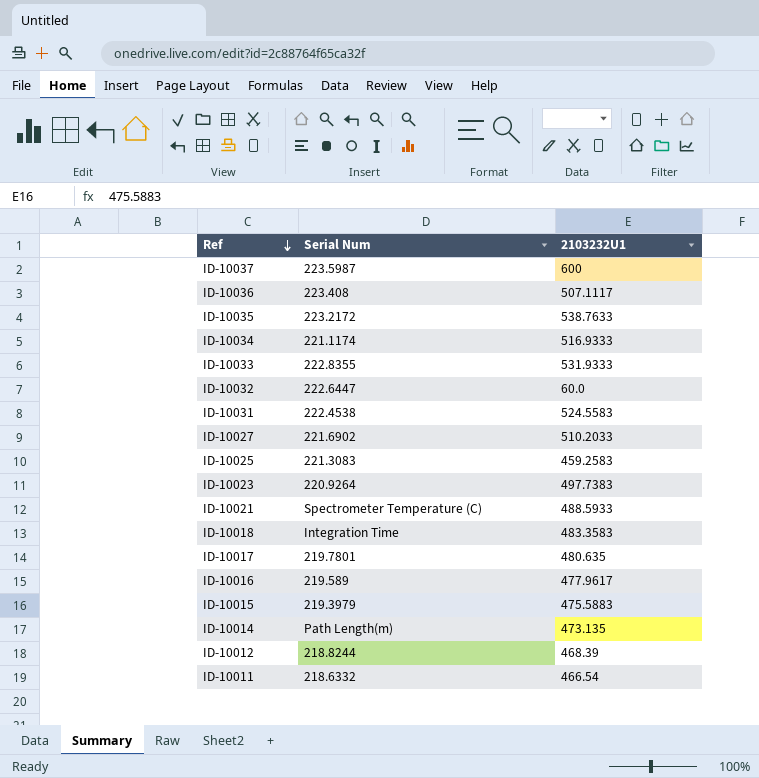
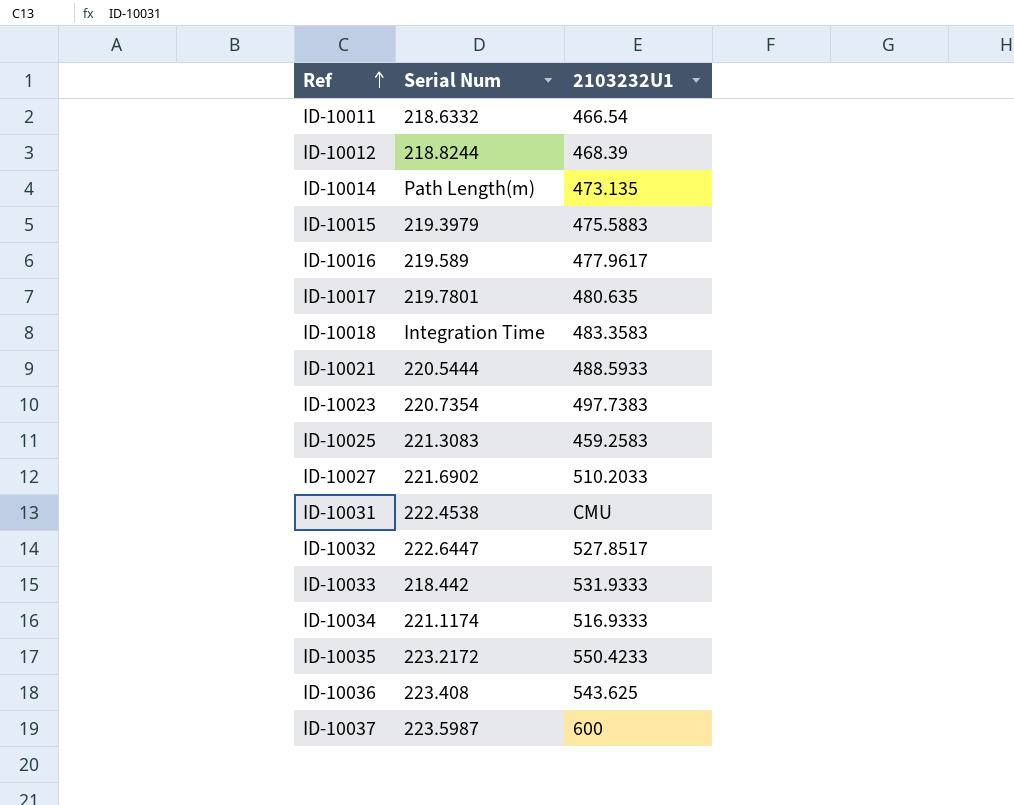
row order: Ref descending -> Ref ascending
ID-10021 | Serial Num: Spectrometer Temperature (C) -> 220.5444
ID-10023 | Serial Num: 220.9264 -> 220.7354
ID-10031 | 2103232U1: 524.5583 -> CMU
ID-10032 | 2103232U1: 60.0 -> 527.8517
ID-10033 | Serial Num: 222.8355 -> 218.442
ID-10035 | 2103232U1: 538.7633 -> 550.4233
ID-10036 | 2103232U1: 507.1117 -> 543.625

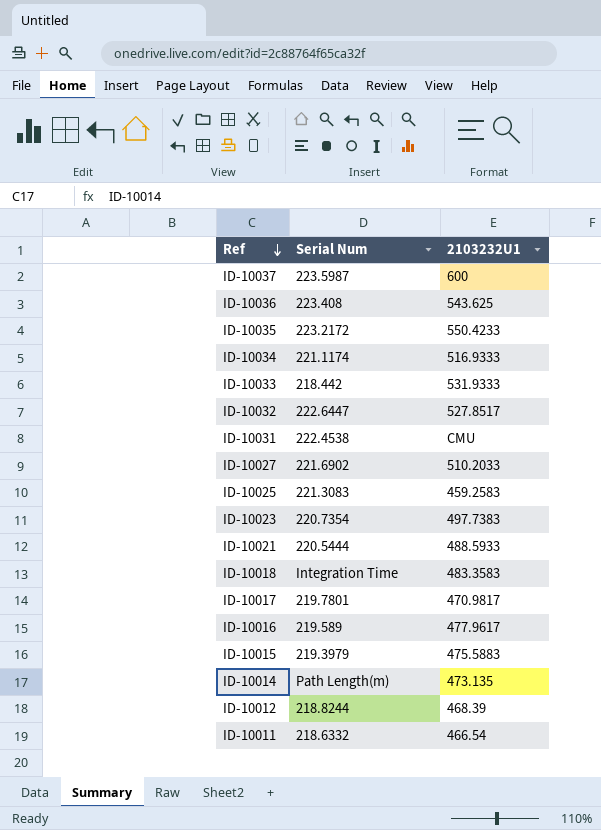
row order: Ref ascending -> Ref descending
ID-10017 | 2103232U1: 480.635 -> 470.9817

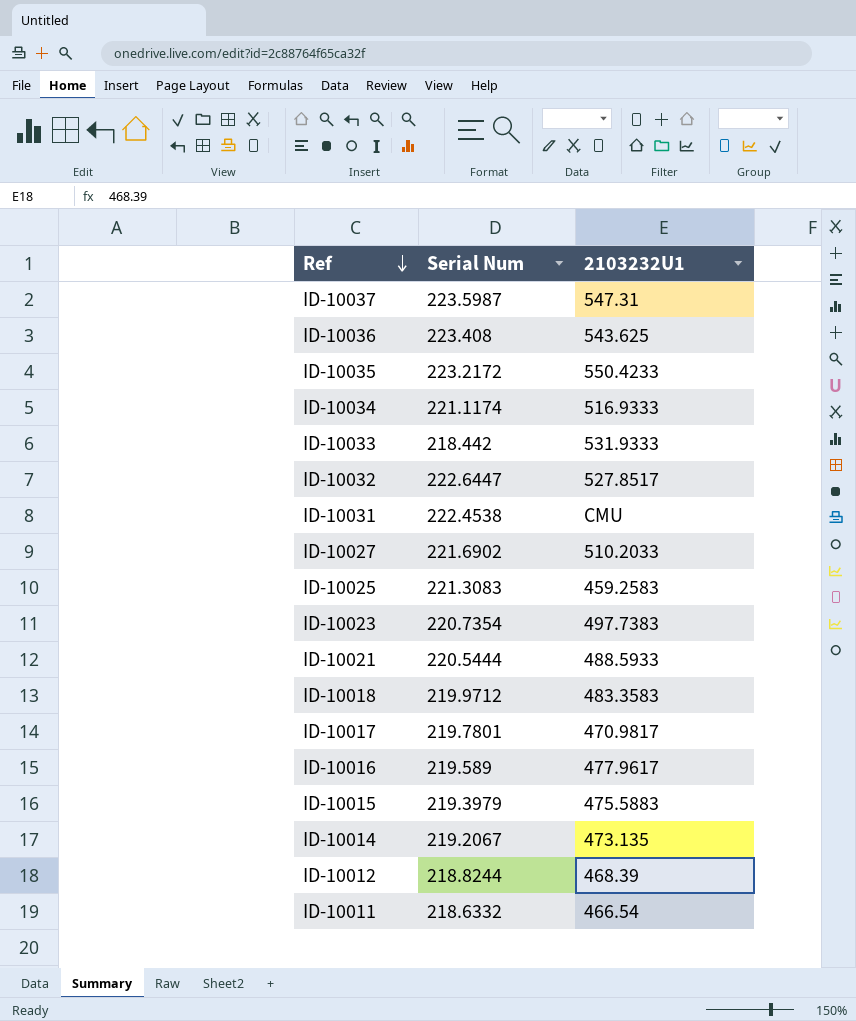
ID-10037 | 2103232U1: 600 -> 547.31
ID-10018 | Serial Num: Integration Time -> 219.9712
ID-10014 | Serial Num: Path Length(m) -> 219.2067

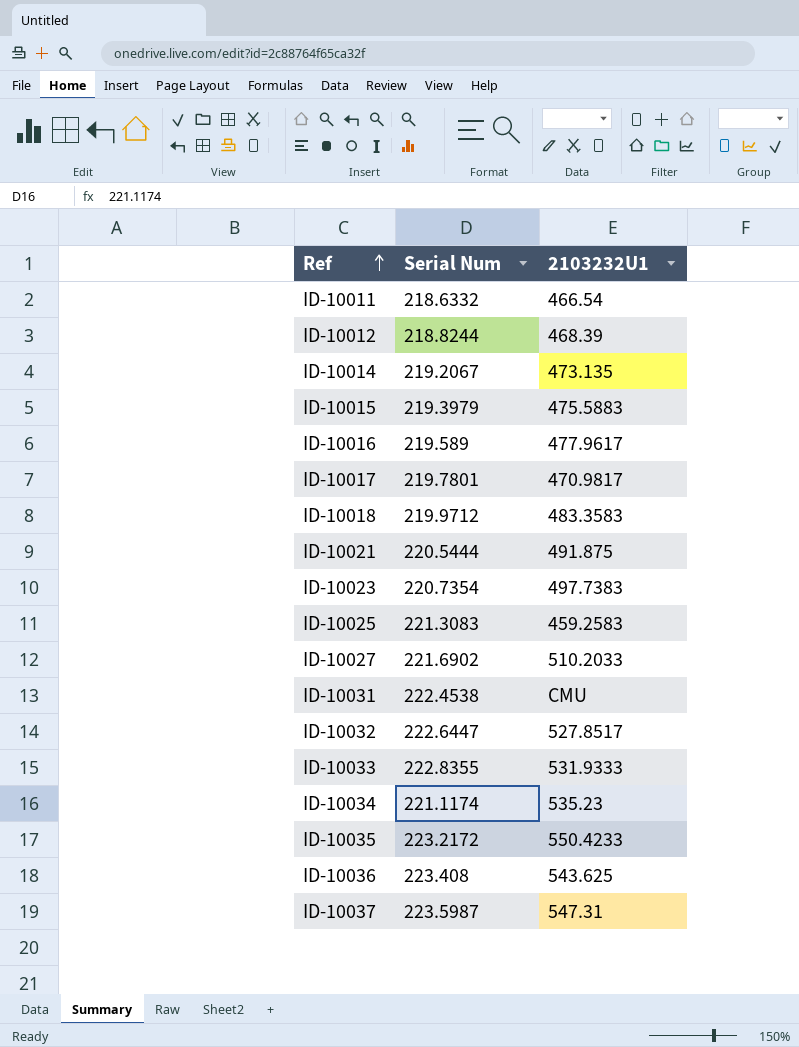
row order: Ref descending -> Ref ascending
ID-10021 | 2103232U1: 488.5933 -> 491.875
ID-10033 | Serial Num: 218.442 -> 222.8355
ID-10034 | 2103232U1: 516.9333 -> 535.23

